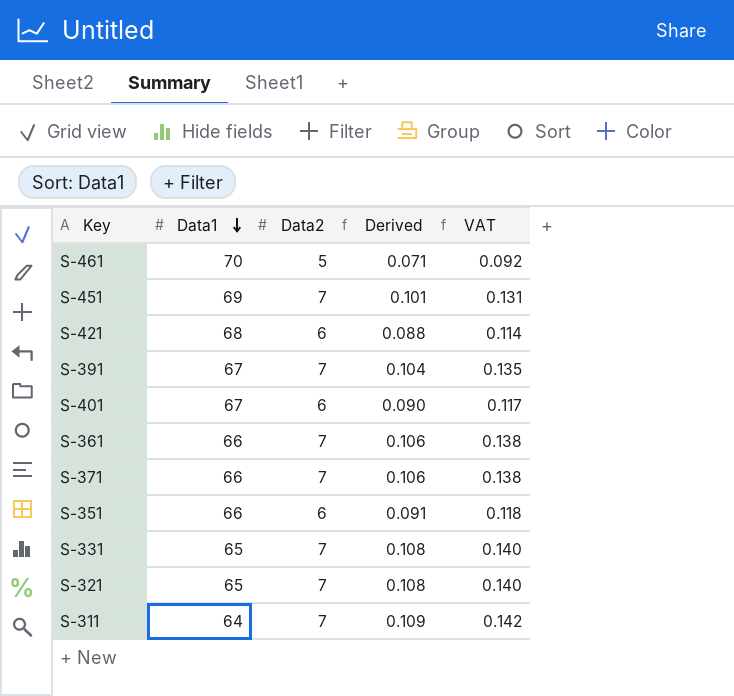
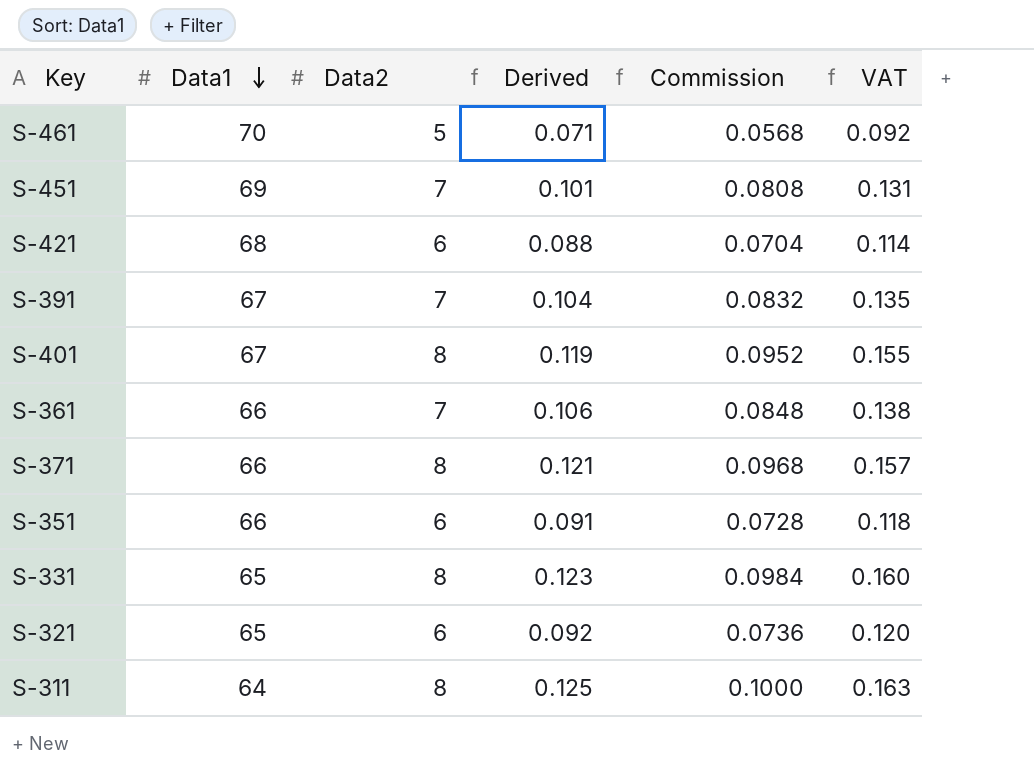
column Commission | formula: none -> [Derived] * 0.8
S-401 | Data2: 6 -> 8
S-401 | Derived: 0.090 -> 0.119
S-401 | VAT: 0.117 -> 0.155
S-371 | Data2: 7 -> 8
S-371 | Derived: 0.106 -> 0.121
S-371 | VAT: 0.138 -> 0.157
S-331 | Data2: 7 -> 8
S-331 | Derived: 0.108 -> 0.123
S-331 | VAT: 0.140 -> 0.160
S-321 | Data2: 7 -> 6
S-321 | Derived: 0.108 -> 0.092
S-321 | VAT: 0.140 -> 0.120
S-311 | Data2: 7 -> 8
S-311 | Derived: 0.109 -> 0.125
S-311 | VAT: 0.142 -> 0.163

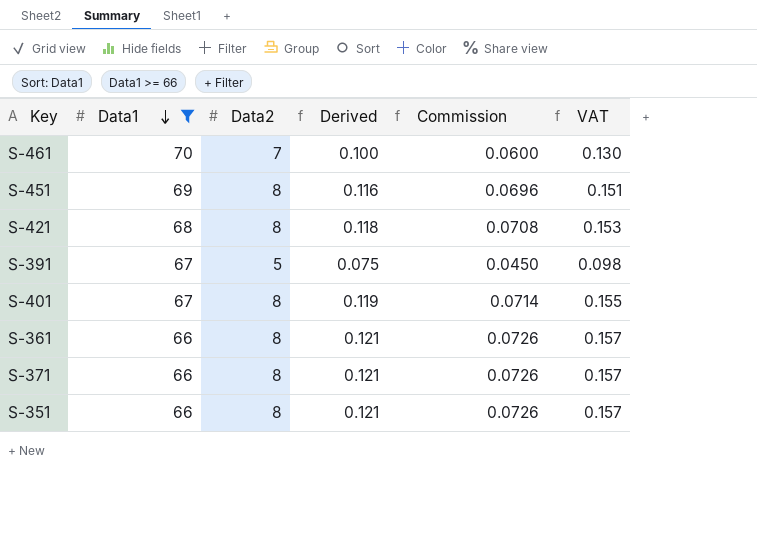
filter: none -> Data1 >= 66
column Commission | formula: [Derived] * 0.8 -> [Derived] * 0.6
S-461 | Data2: 5 -> 7
S-461 | Derived: 0.071 -> 0.100
S-461 | VAT: 0.092 -> 0.130
S-451 | Data2: 7 -> 8
S-451 | Derived: 0.101 -> 0.116
S-451 | VAT: 0.131 -> 0.151
S-421 | Data2: 6 -> 8
S-421 | Derived: 0.088 -> 0.118
S-421 | VAT: 0.114 -> 0.153
S-391 | Data2: 7 -> 5
S-391 | Derived: 0.104 -> 0.075
S-391 | VAT: 0.135 -> 0.098
S-361 | Data2: 7 -> 8
S-361 | Derived: 0.106 -> 0.121
S-361 | VAT: 0.138 -> 0.157
S-351 | Data2: 6 -> 8
S-351 | Derived: 0.091 -> 0.121
S-351 | VAT: 0.118 -> 0.157

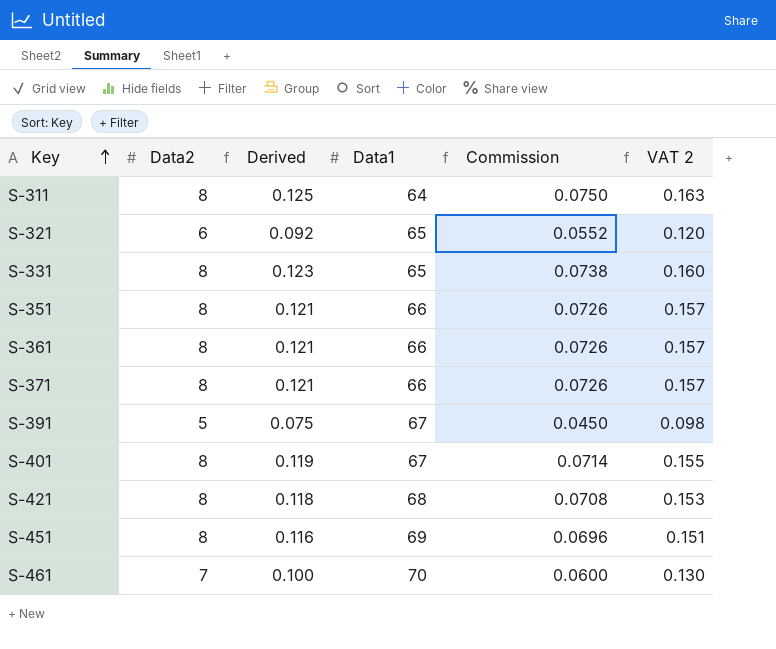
filter: Data1 >= 66 -> none
row order: Data1 descending -> Key ascending
column Data1 | position: 2 -> 4
column name: VAT -> VAT 2

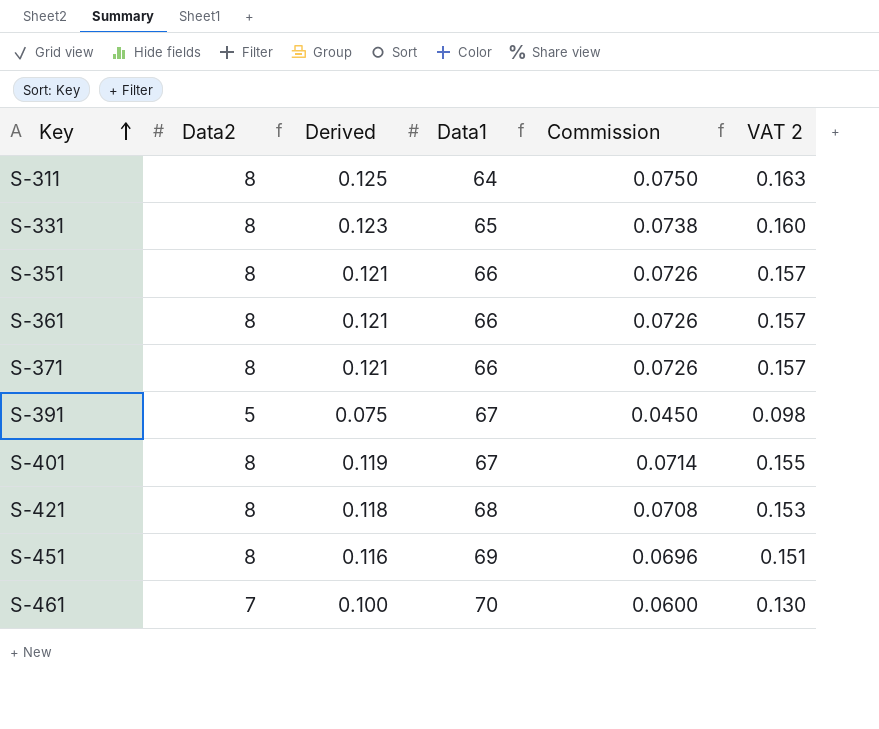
row S-321: 6 | 0.092 | 65 | 0.0552 | 0.120 -> none

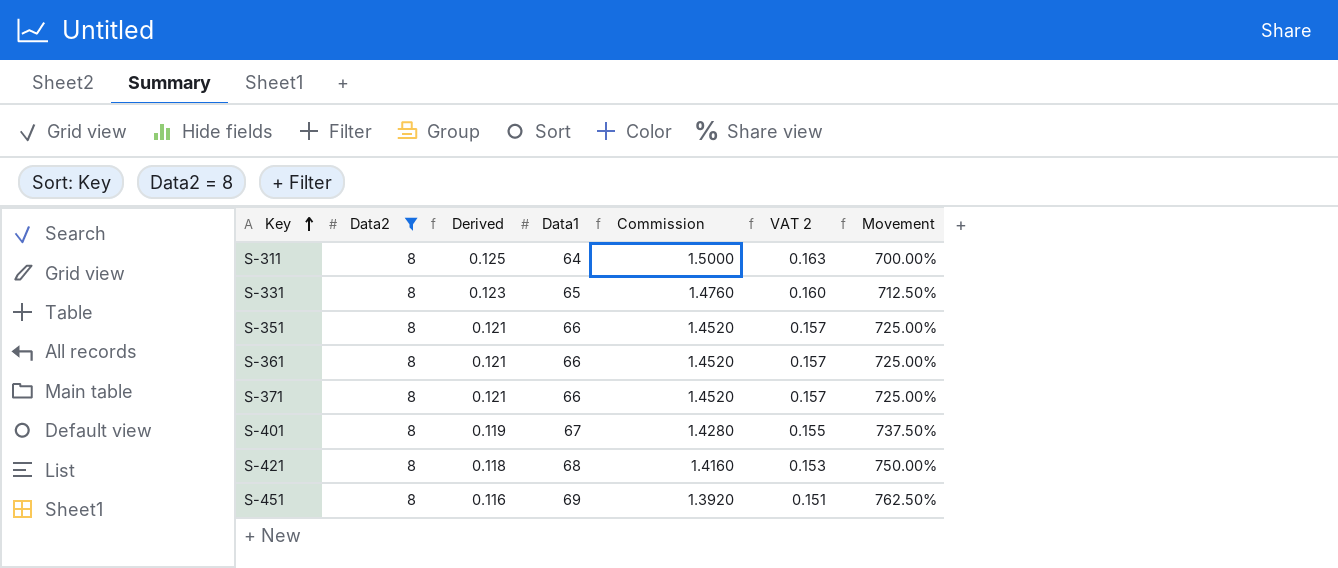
filter: none -> Data2 = 8
column Commission | formula: [Derived] * 0.6 -> [Derived] * 12
column Movement | formula: none -> ([Data1] - [Data2]) / [Data2]

